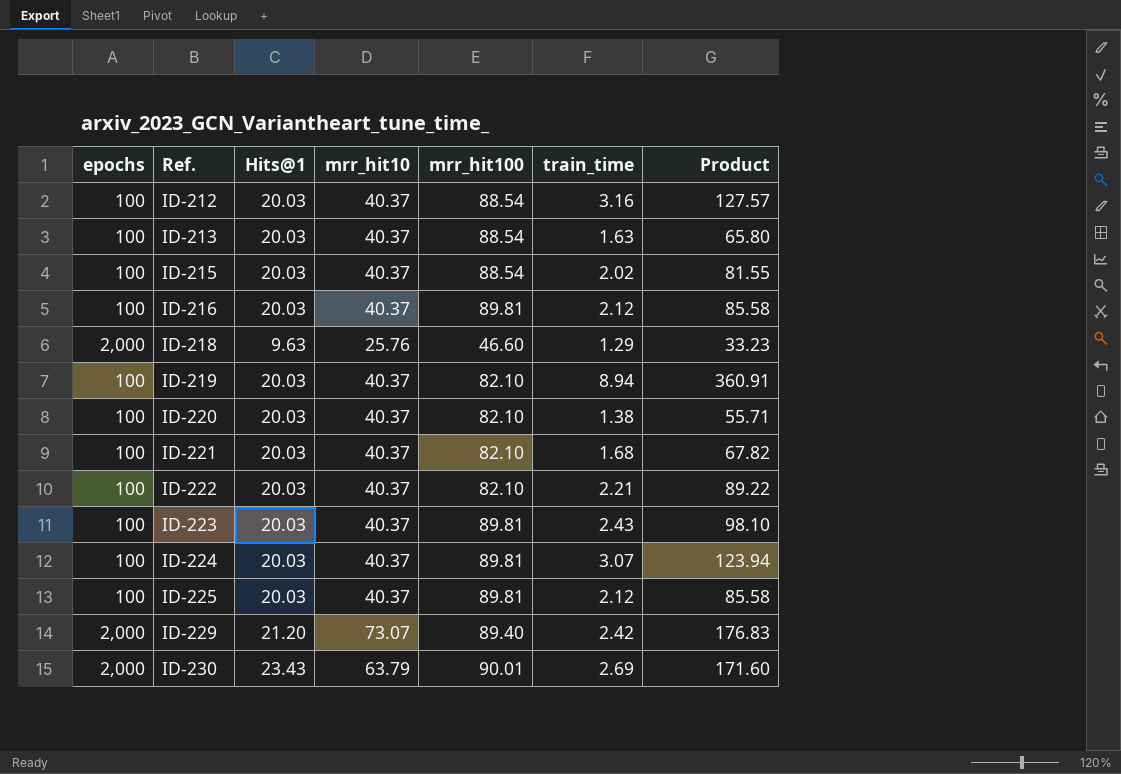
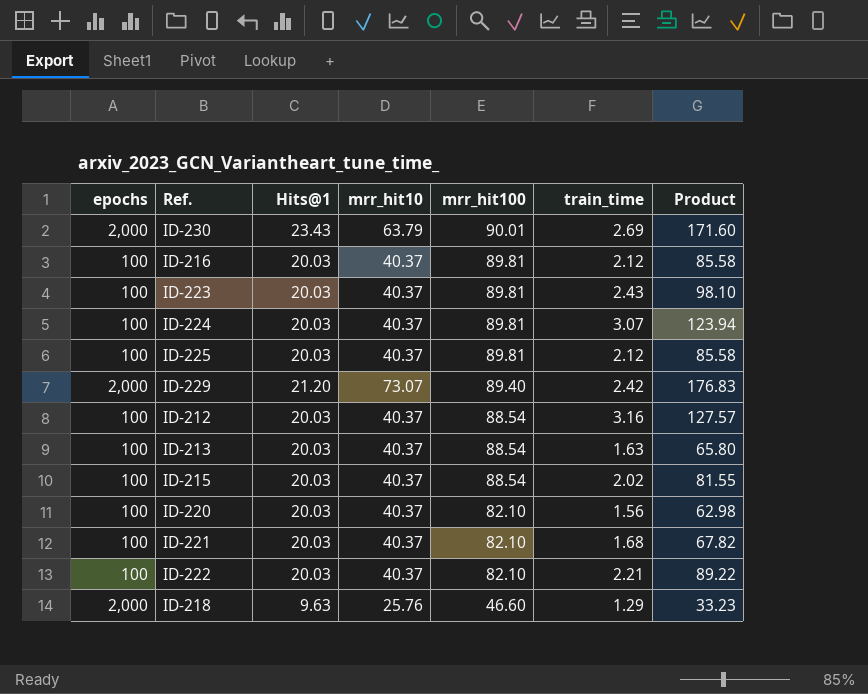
row order: Ref. ascending -> mrr_hit100 descending
row ID-219: 100 | 20.03 | 40.37 | 82.10 | 8.94 | 360.91 -> none
ID-220 | train_time: 1.38 -> 1.56
ID-220 | Product: 55.71 -> 62.98

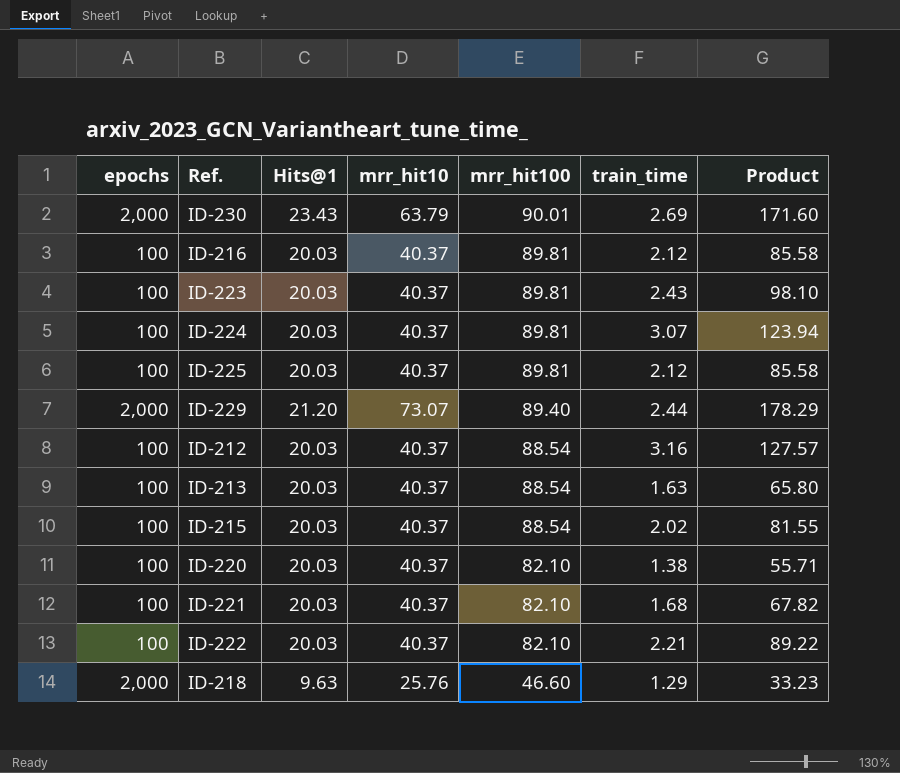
ID-229 | train_time: 2.42 -> 2.44
ID-229 | Product: 176.83 -> 178.29
ID-220 | train_time: 1.56 -> 1.38
ID-220 | Product: 62.98 -> 55.71

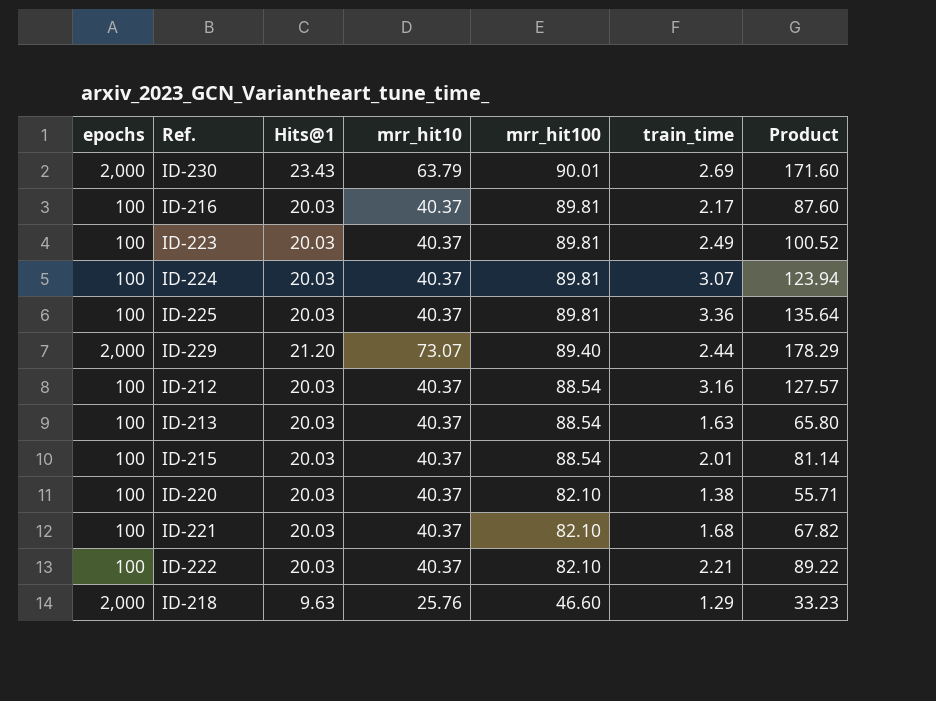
ID-216 | train_time: 2.12 -> 2.17
ID-216 | Product: 85.58 -> 87.60
ID-223 | train_time: 2.43 -> 2.49
ID-223 | Product: 98.10 -> 100.52
ID-225 | train_time: 2.12 -> 3.36
ID-225 | Product: 85.58 -> 135.64
ID-215 | train_time: 2.02 -> 2.01
ID-215 | Product: 81.55 -> 81.14

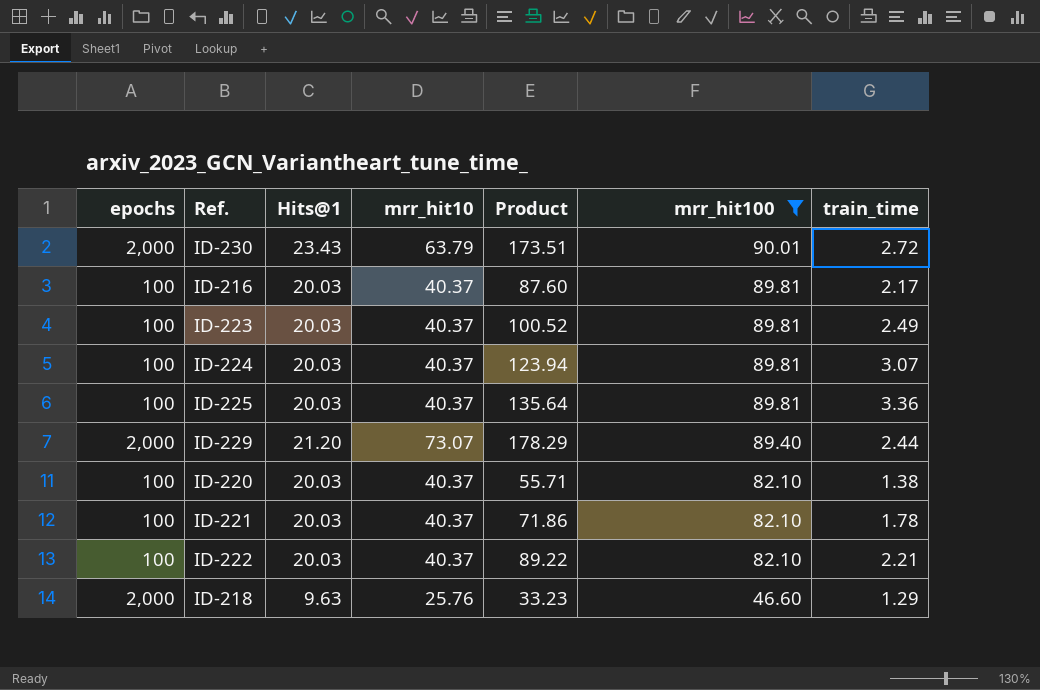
filter: none -> mrr_hit100 != 88.54
column Product | position: 7 -> 5
ID-230 | Product: 171.60 -> 173.51
ID-230 | train_time: 2.69 -> 2.72
ID-221 | Product: 67.82 -> 71.86
ID-221 | train_time: 1.68 -> 1.78

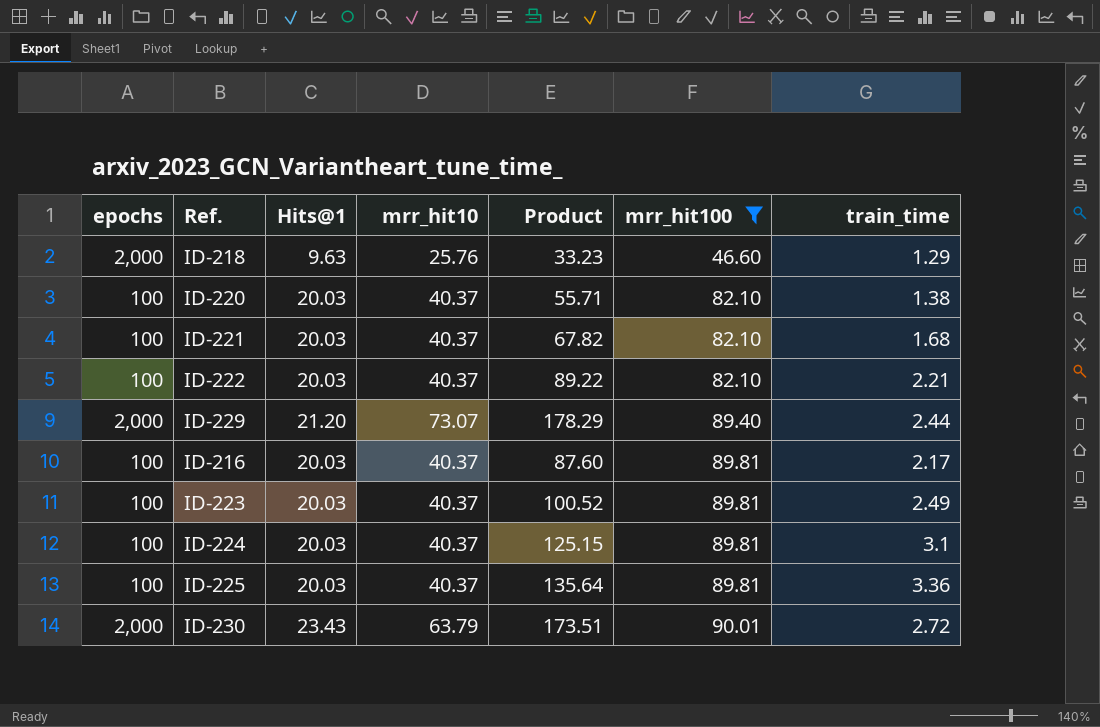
row order: mrr_hit100 descending -> mrr_hit100 ascending
ID-221 | Product: 71.86 -> 67.82
ID-221 | train_time: 1.78 -> 1.68
ID-224 | Product: 123.94 -> 125.15
ID-224 | train_time: 3.07 -> 3.1

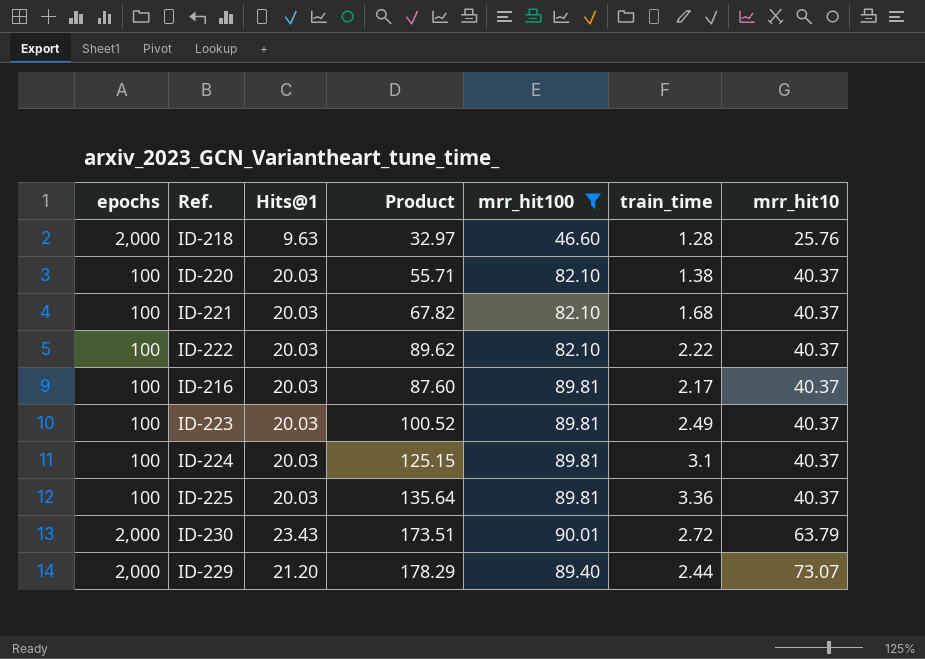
row order: mrr_hit100 ascending -> mrr_hit10 ascending
column mrr_hit10 | position: 4 -> 7
ID-218 | Product: 33.23 -> 32.97
ID-218 | train_time: 1.29 -> 1.28
ID-222 | Product: 89.22 -> 89.62
ID-222 | train_time: 2.21 -> 2.22

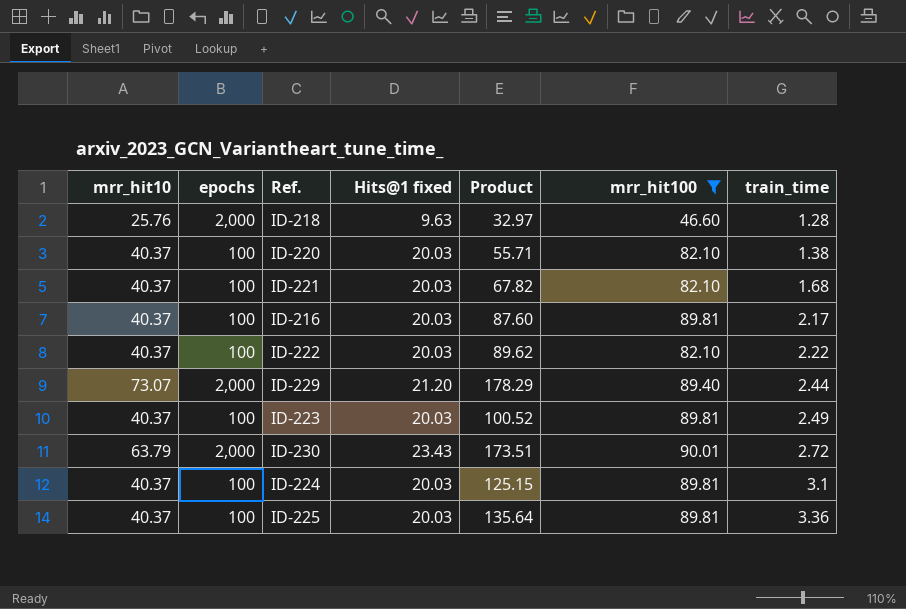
row order: mrr_hit10 ascending -> train_time ascending
column mrr_hit10 | position: 7 -> 1
column name: Hits@1 -> Hits@1 fixed

